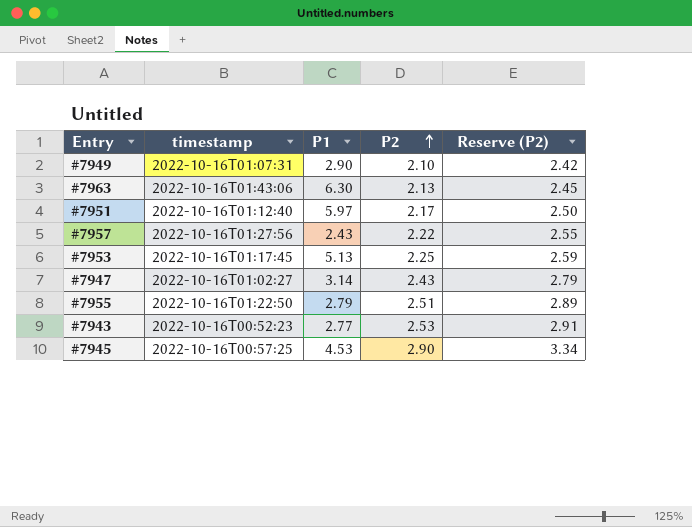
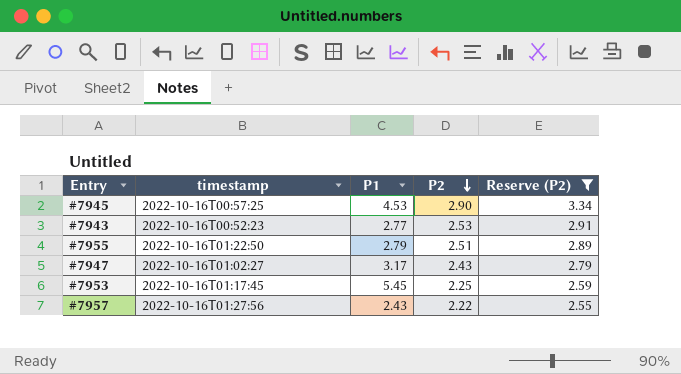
filter: none -> Reserve (P2) >= 2.55
row order: P2 ascending -> P2 descending
#7947 | P1: 3.14 -> 3.17
#7953 | P1: 5.13 -> 5.45

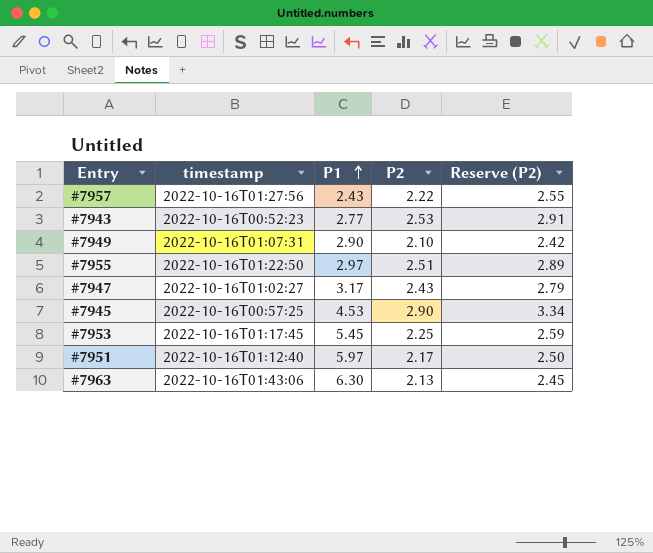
filter: Reserve (P2) >= 2.55 -> none
row order: P2 descending -> P1 ascending
#7955 | P1: 2.79 -> 2.97

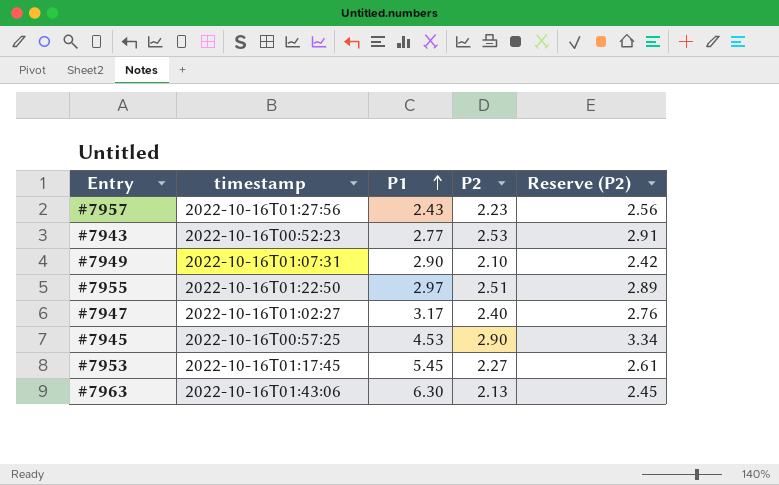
row #7951: 2022-10-16T01:12:40 | 5.97 | 2.17 | 2.50 -> none
#7957 | P2: 2.22 -> 2.23
#7957 | Reserve (P2): 2.55 -> 2.56
#7947 | P2: 2.43 -> 2.40
#7947 | Reserve (P2): 2.79 -> 2.76
#7953 | P2: 2.25 -> 2.27
#7953 | Reserve (P2): 2.59 -> 2.61

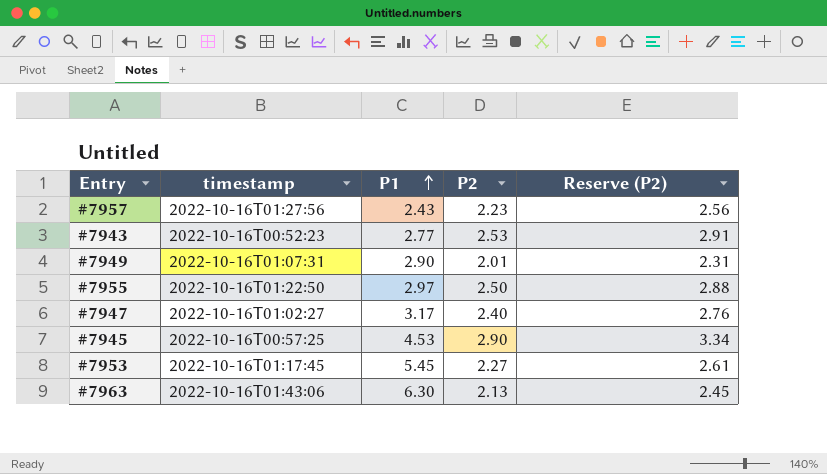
#7949 | P2: 2.10 -> 2.01
#7949 | Reserve (P2): 2.42 -> 2.31
#7955 | P2: 2.51 -> 2.50
#7955 | Reserve (P2): 2.89 -> 2.88

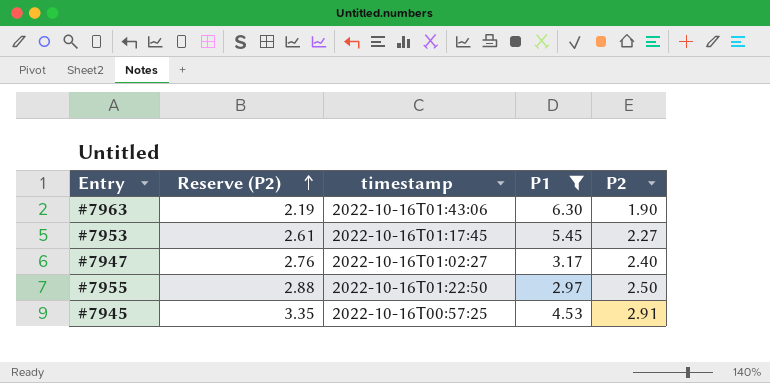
filter: none -> P1 >= 2.97
row order: P1 ascending -> Reserve (P2) ascending
column Reserve (P2) | position: 5 -> 2
#7963 | Reserve (P2): 2.45 -> 2.19
#7963 | P2: 2.13 -> 1.90
#7945 | Reserve (P2): 3.34 -> 3.35
#7945 | P2: 2.90 -> 2.91

